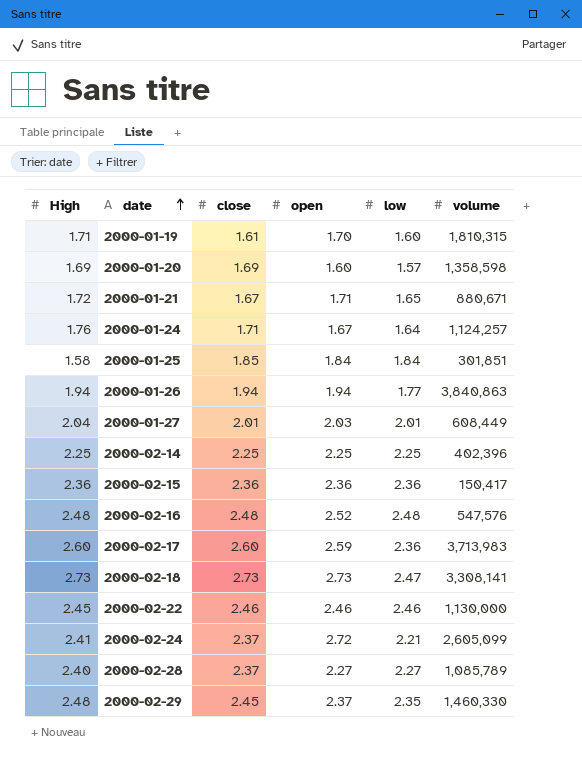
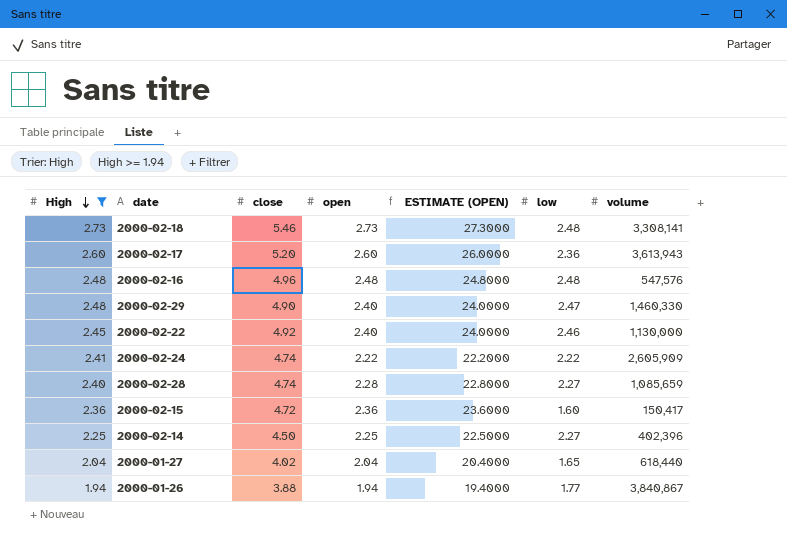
filter: none -> High >= 1.94
row order: date ascending -> High descending
column ESTIMATE (OPEN) | formula: none -> [open] * 10
2000-02-18 | close: 2.73 -> 5.46
2000-02-18 | low: 2.47 -> 2.48
2000-02-17 | close: 2.60 -> 5.20
2000-02-17 | open: 2.59 -> 2.60
2000-02-17 | volume: 3,713,983 -> 3,613,943
2000-02-16 | close: 2.48 -> 4.96
2000-02-16 | open: 2.52 -> 2.48
2000-02-29 | close: 2.45 -> 4.90
2000-02-29 | open: 2.37 -> 2.40
2000-02-29 | low: 2.35 -> 2.47
2000-02-22 | close: 2.46 -> 4.92
2000-02-22 | open: 2.46 -> 2.40
2000-02-24 | close: 2.37 -> 4.74
2000-02-24 | open: 2.72 -> 2.22
2000-02-24 | low: 2.21 -> 2.22
2000-02-24 | volume: 2,605,099 -> 2,605,909
2000-02-28 | close: 2.37 -> 4.74
2000-02-28 | open: 2.27 -> 2.28
2000-02-28 | volume: 1,085,789 -> 1,085,659
2000-02-15 | close: 2.36 -> 4.72
2000-02-15 | low: 2.36 -> 1.60
2000-02-14 | close: 2.25 -> 4.50
2000-02-14 | low: 2.25 -> 2.27
2000-01-27 | close: 2.01 -> 4.02
2000-01-27 | open: 2.03 -> 2.04
2000-01-27 | low: 2.01 -> 1.65
2000-01-27 | volume: 608,449 -> 618,440
2000-01-26 | close: 1.94 -> 3.88
2000-01-26 | volume: 3,840,863 -> 3,840,867

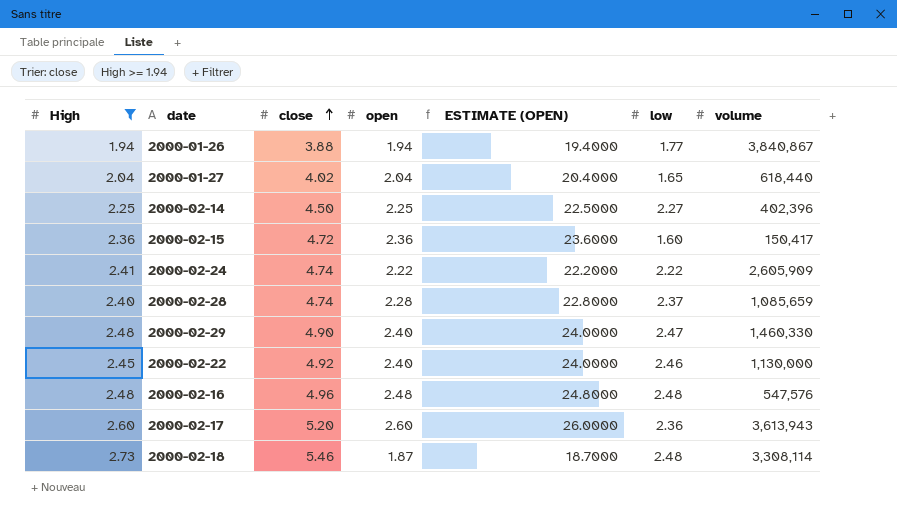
row order: High descending -> close ascending
2000-02-28 | low: 2.27 -> 2.37
2000-02-18 | open: 2.73 -> 1.87
2000-02-18 | ESTIMATE (OPEN): 27.3000 -> 18.7000
2000-02-18 | volume: 3,308,141 -> 3,308,114

